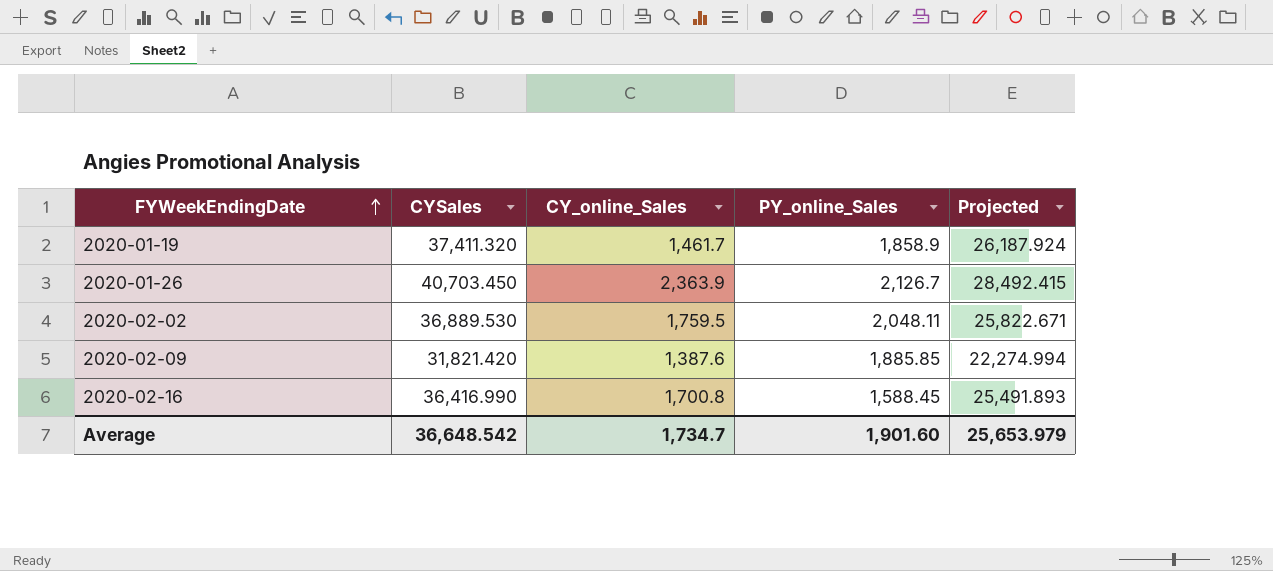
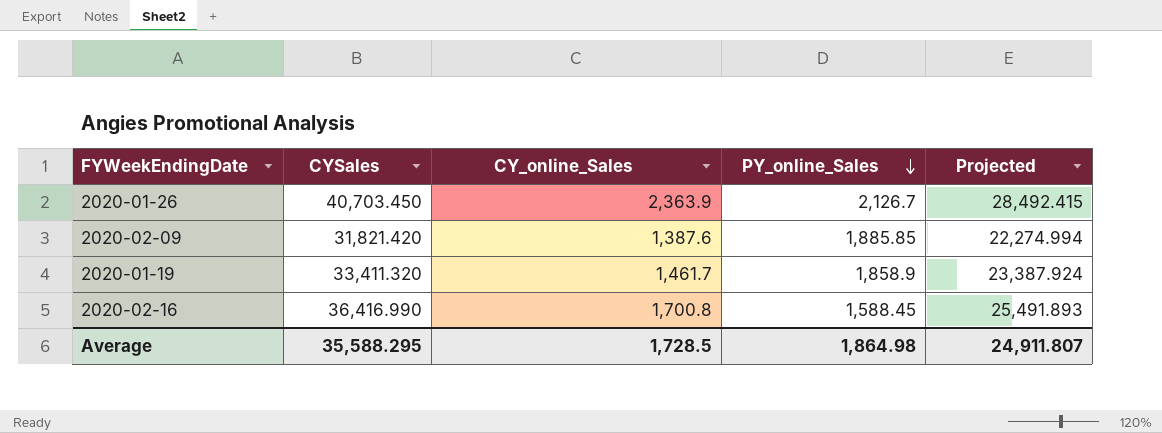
row order: FYWeekEndingDate ascending -> PY_online_Sales descending
row 2020-02-02: 36,889.530 | 1,759.5 | 2,048.11 | 25,822.671 -> none
2020-01-19 | CYSales: 37,411.320 -> 33,411.320
2020-01-19 | Projected: 26,187.924 -> 23,387.924
Average | CYSales: 36,648.542 -> 35,588.295
Average | CY_online_Sales: 1,734.7 -> 1,728.5
Average | PY_online_Sales: 1,901.60 -> 1,864.98
Average | Projected: 25,653.979 -> 24,911.807

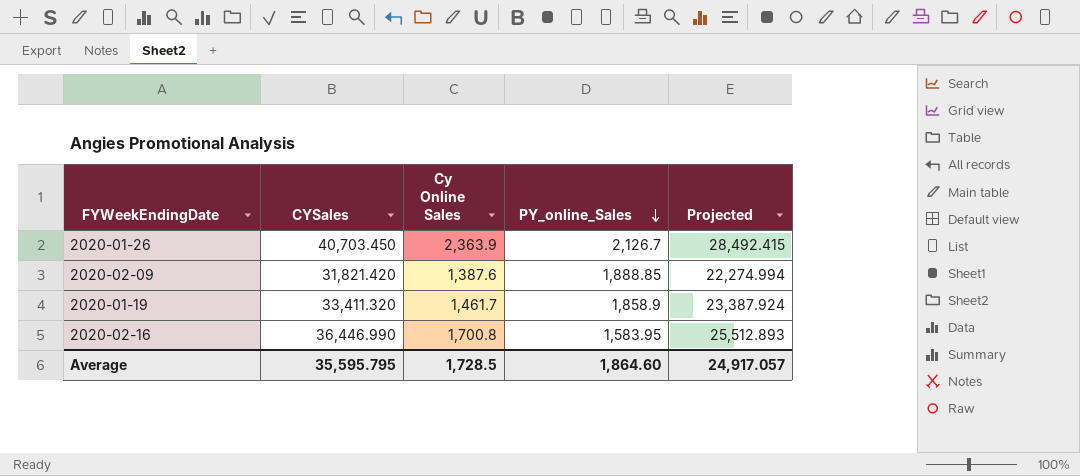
column name: CY_online_Sales -> Cy Online Sales
2020-02-09 | PY_online_Sales: 1,885.85 -> 1,888.85
2020-02-16 | CYSales: 36,416.990 -> 36,446.990
2020-02-16 | PY_online_Sales: 1,588.45 -> 1,583.95
2020-02-16 | Projected: 25,491.893 -> 25,512.893
Average | CYSales: 35,588.295 -> 35,595.795
Average | PY_online_Sales: 1,864.98 -> 1,864.60
Average | Projected: 24,911.807 -> 24,917.057

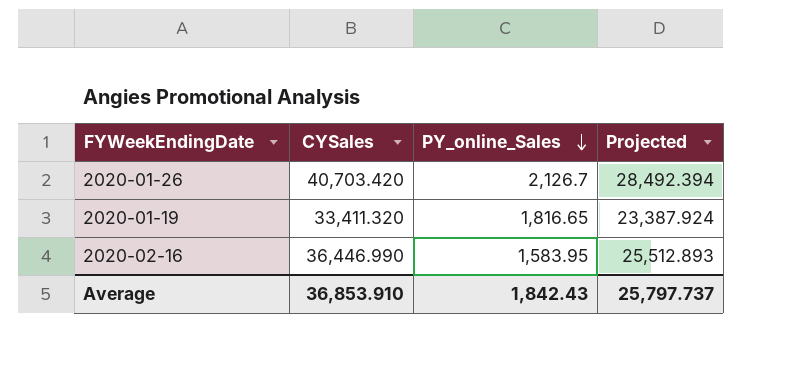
column Cy Online Sales | position: 3 -> none
row 2020-02-09: 31,821.420 | 1,387.6 | 1,888.85 | 22,274.994 -> none
2020-01-26 | CYSales: 40,703.450 -> 40,703.420
2020-01-26 | Projected: 28,492.415 -> 28,492.394
2020-01-19 | PY_online_Sales: 1,858.9 -> 1,816.65
Average | CYSales: 35,595.795 -> 36,853.910
Average | PY_online_Sales: 1,864.60 -> 1,842.43
Average | Projected: 24,917.057 -> 25,797.737

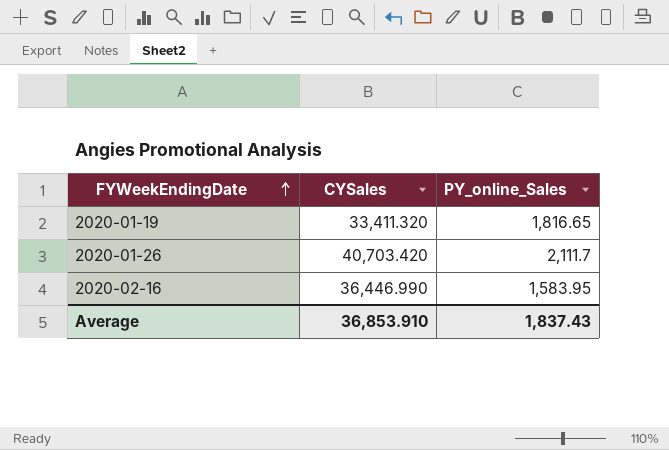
row order: PY_online_Sales descending -> FYWeekEndingDate ascending
column Projected | formula: [CYSales] * 0.7 -> none
2020-01-26 | PY_online_Sales: 2,126.7 -> 2,111.7
Average | PY_online_Sales: 1,842.43 -> 1,837.43

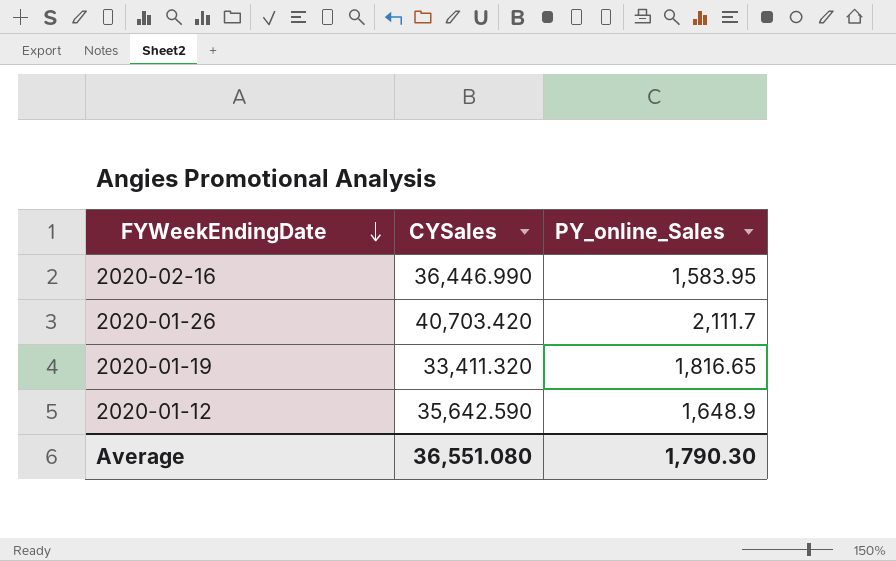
row order: FYWeekEndingDate ascending -> FYWeekEndingDate descending
row 2020-01-12: none -> 35,642.590 | 1,648.9
Average | CYSales: 36,853.910 -> 36,551.080
Average | PY_online_Sales: 1,837.43 -> 1,790.30

